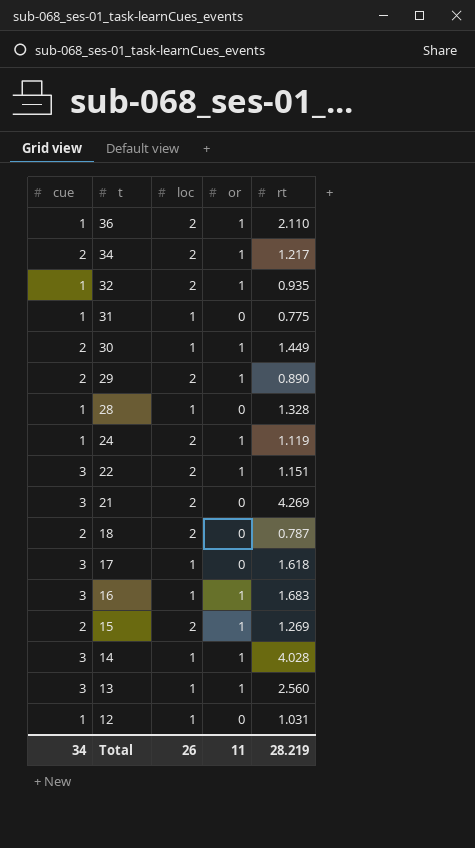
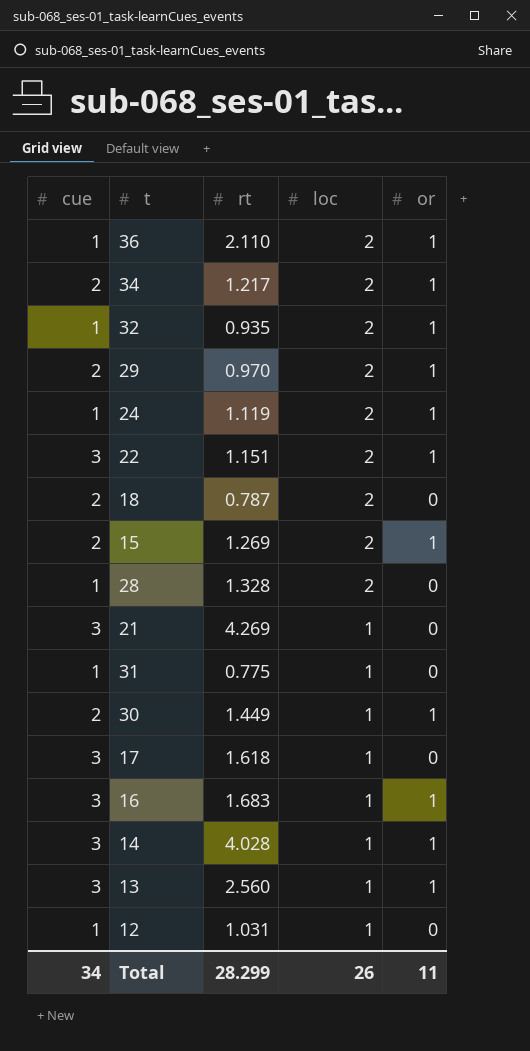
row order: t descending -> loc descending
column rt | position: 5 -> 3
29 | rt: 0.890 -> 0.970
28 | loc: 1 -> 2
21 | loc: 2 -> 1
Total | rt: 28.219 -> 28.299

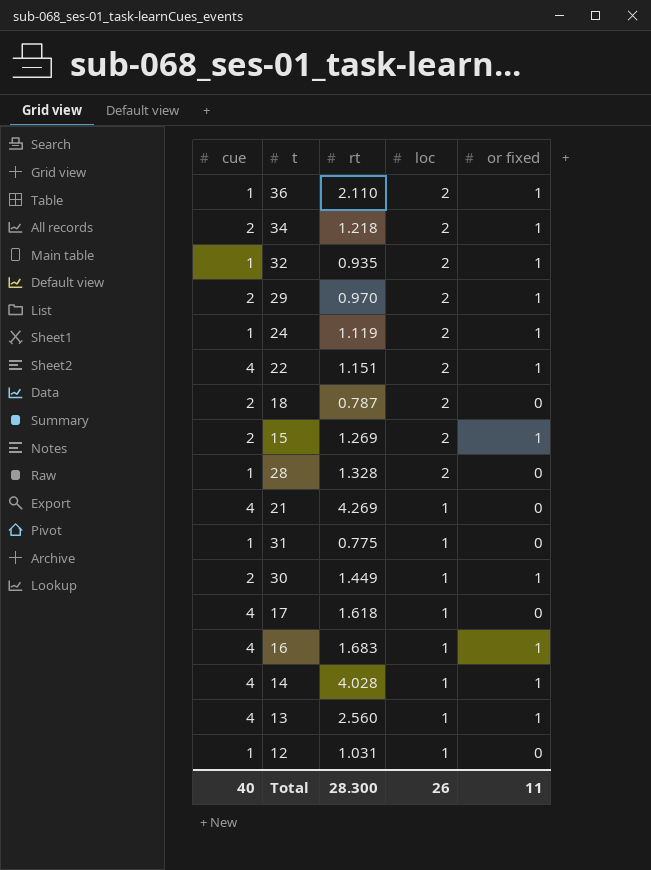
column name: or -> or fixed
34 | rt: 1.217 -> 1.218
22 | cue: 3 -> 4
21 | cue: 3 -> 4
17 | cue: 3 -> 4
16 | cue: 3 -> 4
14 | cue: 3 -> 4
13 | cue: 3 -> 4
Total | cue: 34 -> 40
Total | rt: 28.299 -> 28.300

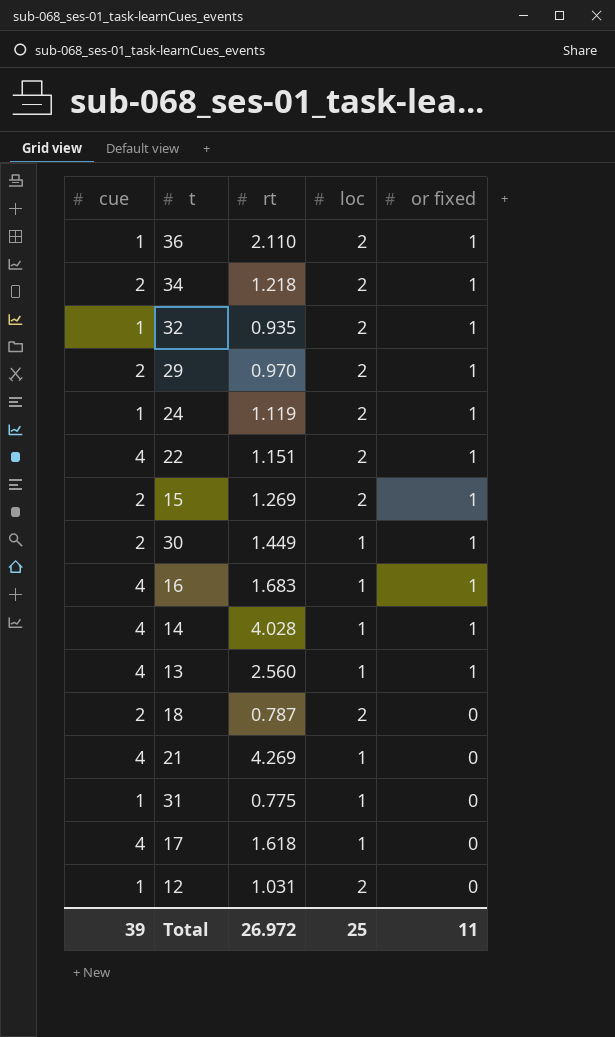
row order: loc descending -> or fixed descending
row 28: 1 | 1.328 | 2 | 0 -> none
12 | loc: 1 -> 2
Total | cue: 40 -> 39
Total | rt: 28.300 -> 26.972
Total | loc: 26 -> 25

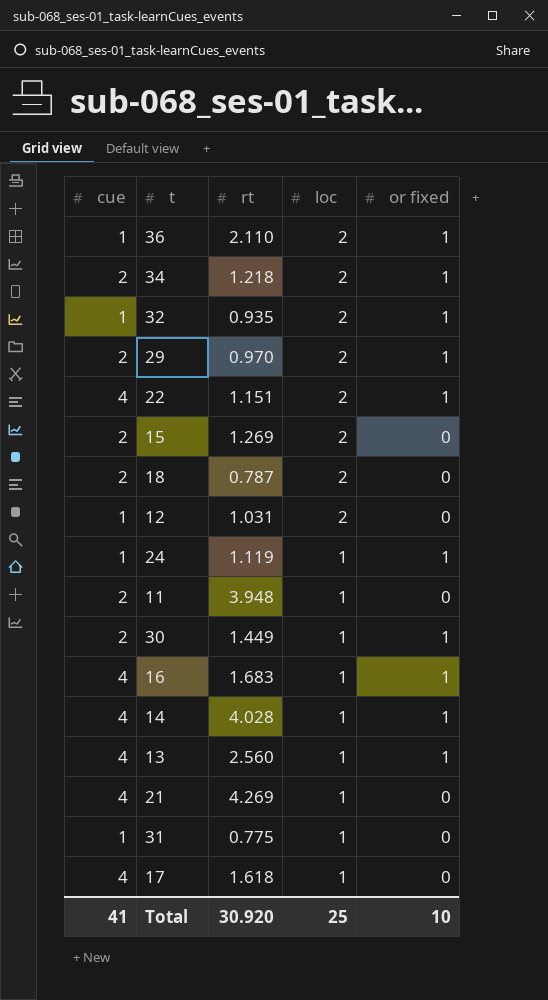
row order: or fixed descending -> loc descending
15 | or fixed: 1 -> 0
24 | loc: 2 -> 1
row 11: none -> 2 | 3.948 | 1 | 0
Total | cue: 39 -> 41
Total | rt: 26.972 -> 30.920
Total | or fixed: 11 -> 10

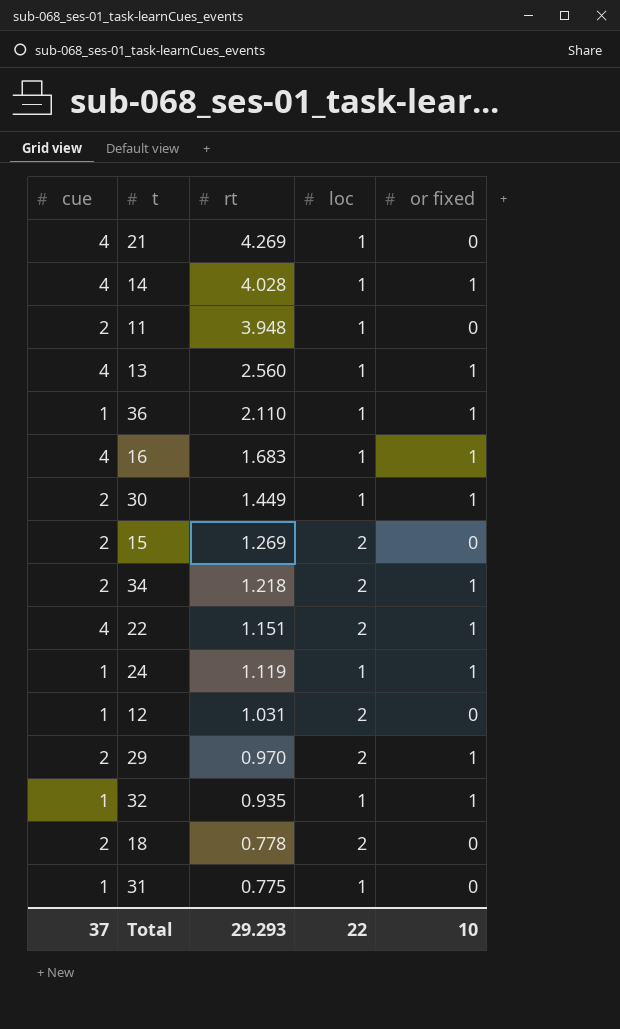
row order: loc descending -> rt descending
row 17: 4 | 1.618 | 1 | 0 -> none
36 | loc: 2 -> 1
32 | loc: 2 -> 1
18 | rt: 0.787 -> 0.778
Total | cue: 41 -> 37
Total | rt: 30.920 -> 29.293
Total | loc: 25 -> 22

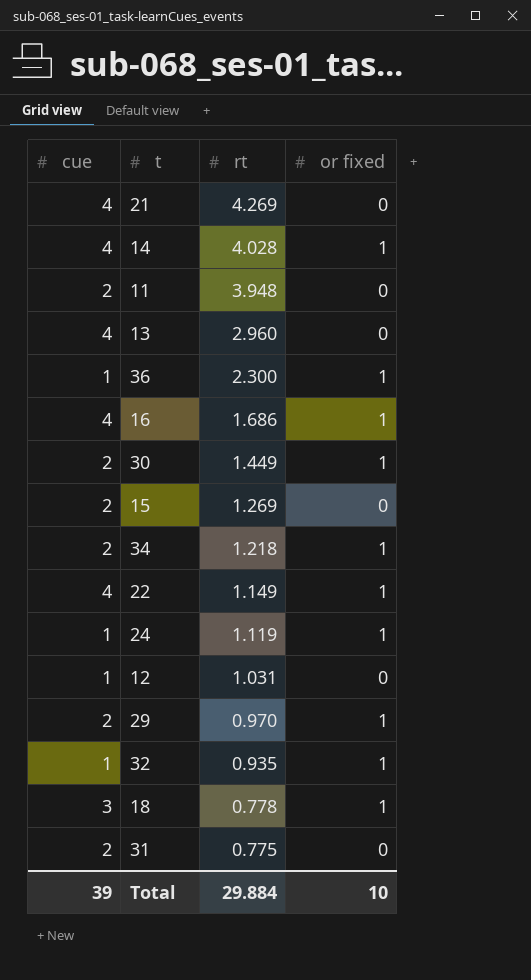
column loc | position: 4 -> none
13 | rt: 2.560 -> 2.960
13 | or fixed: 1 -> 0
36 | rt: 2.110 -> 2.300
16 | rt: 1.683 -> 1.686
22 | rt: 1.151 -> 1.149
18 | cue: 2 -> 3
18 | or fixed: 0 -> 1
31 | cue: 1 -> 2
Total | cue: 37 -> 39
Total | rt: 29.293 -> 29.884

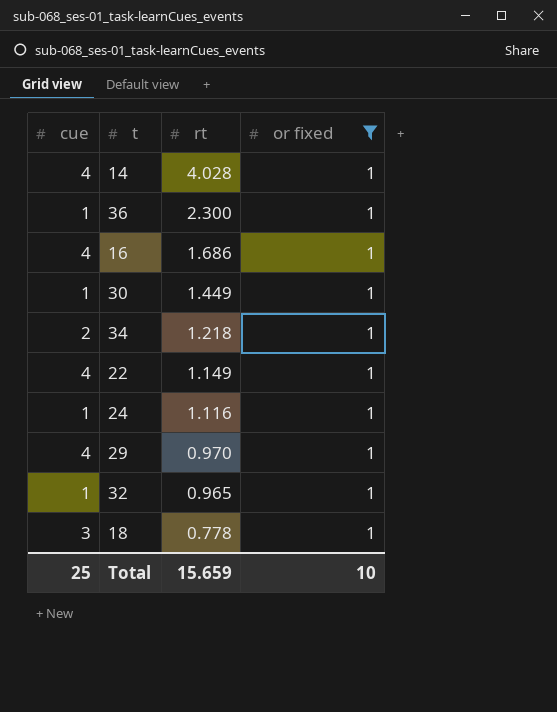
filter: none -> or fixed = 1
30 | cue: 2 -> 1
24 | rt: 1.119 -> 1.116
29 | cue: 2 -> 4
32 | rt: 0.935 -> 0.965
Total | cue: 39 -> 25
Total | rt: 29.884 -> 15.659

